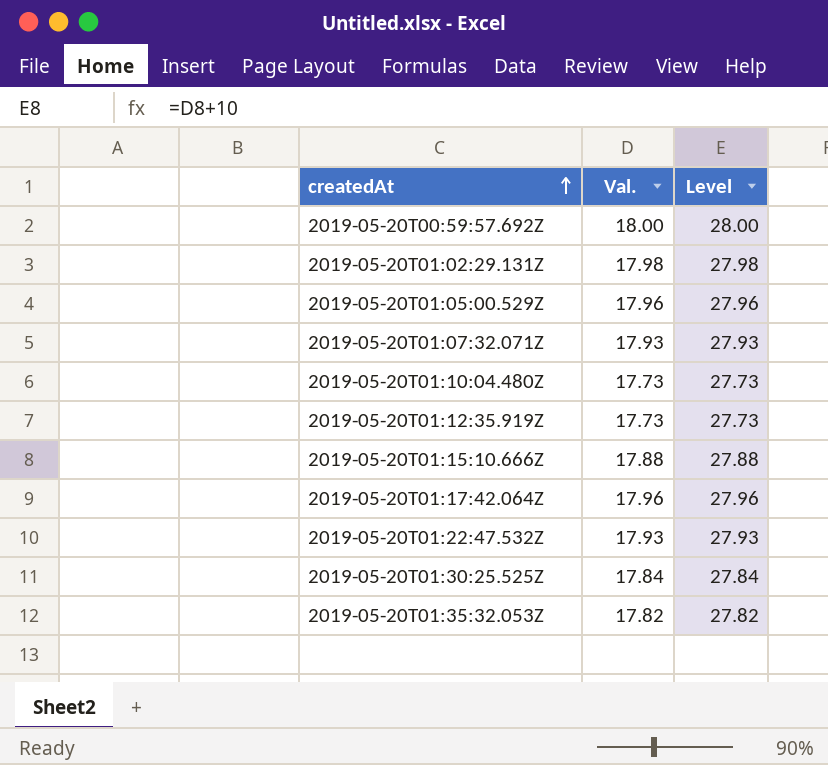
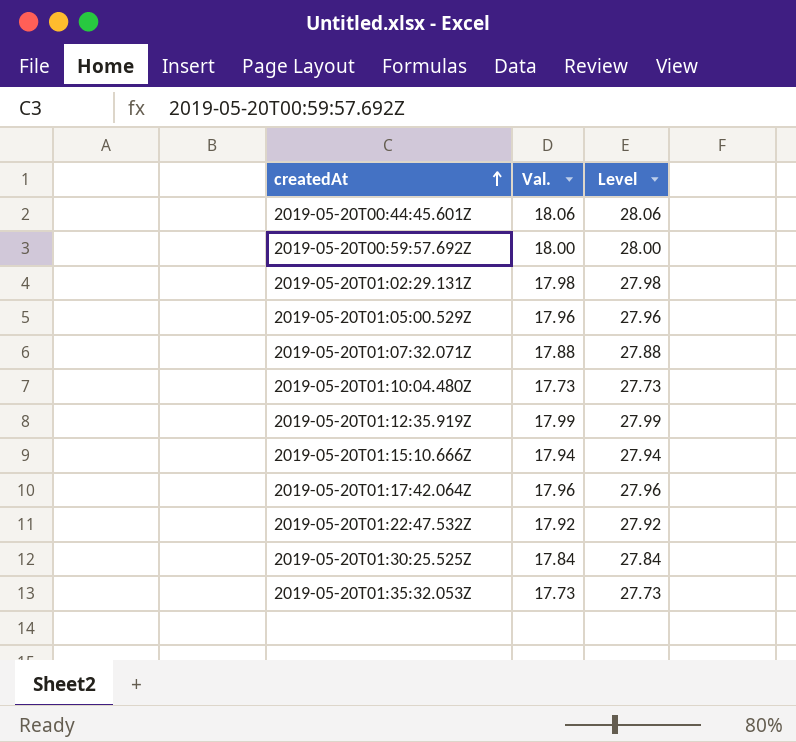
row 2019-05-20T00:44:45.601Z: none -> 18.06 | 28.06
2019-05-20T01:07:32.071Z | Val.: 17.93 -> 17.88
2019-05-20T01:07:32.071Z | Level: 27.93 -> 27.88
2019-05-20T01:12:35.919Z | Val.: 17.73 -> 17.99
2019-05-20T01:12:35.919Z | Level: 27.73 -> 27.99
2019-05-20T01:15:10.666Z | Val.: 17.88 -> 17.94
2019-05-20T01:15:10.666Z | Level: 27.88 -> 27.94
2019-05-20T01:22:47.532Z | Val.: 17.93 -> 17.92
2019-05-20T01:22:47.532Z | Level: 27.93 -> 27.92
2019-05-20T01:35:32.053Z | Val.: 17.82 -> 17.73
2019-05-20T01:35:32.053Z | Level: 27.82 -> 27.73

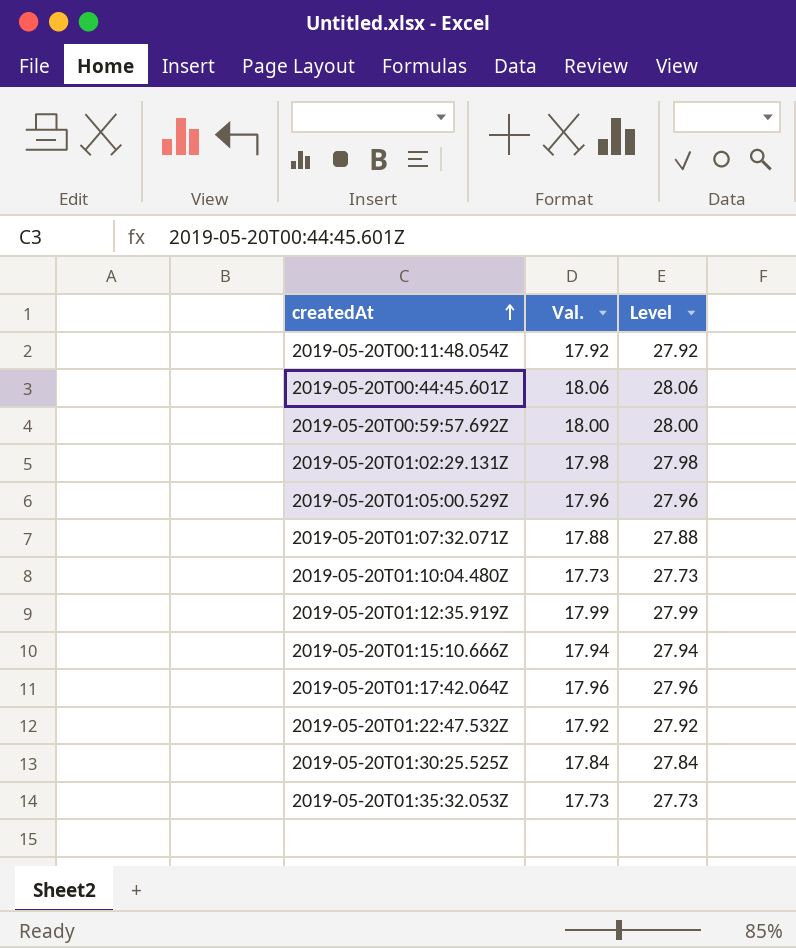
row 2019-05-20T00:11:48.054Z: none -> 17.92 | 27.92

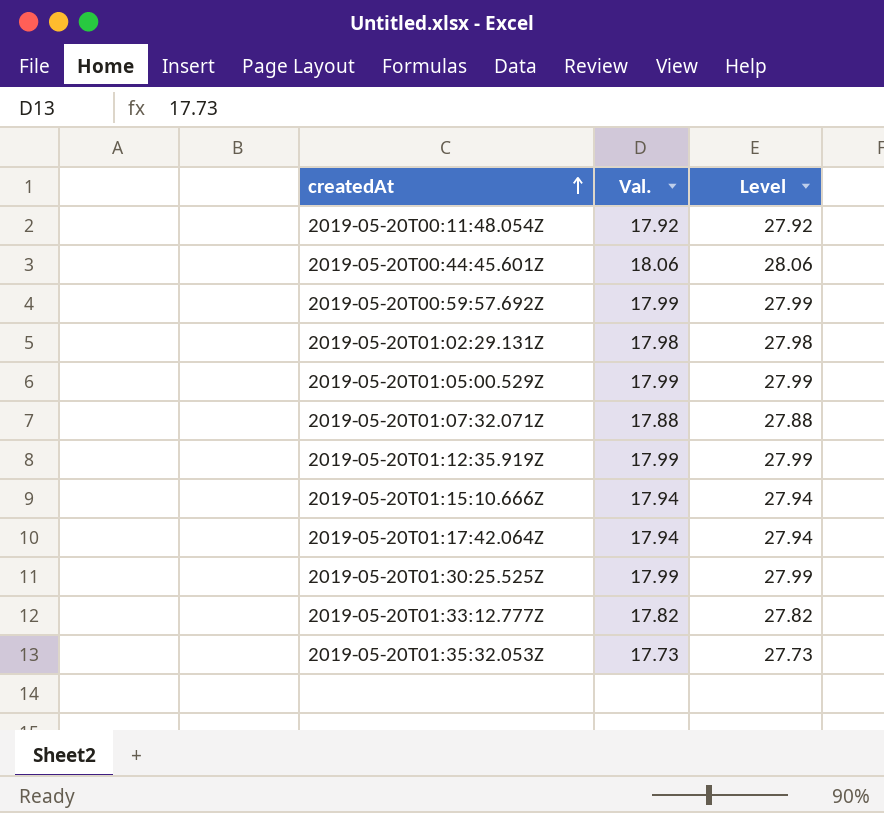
row 2019-05-20T01:10:04.480Z: 17.73 | 27.73 -> none
row 2019-05-20T01:22:47.532Z: 17.92 | 27.92 -> none
2019-05-20T00:59:57.692Z | Val.: 18.00 -> 17.99
2019-05-20T00:59:57.692Z | Level: 28.00 -> 27.99
2019-05-20T01:05:00.529Z | Val.: 17.96 -> 17.99
2019-05-20T01:05:00.529Z | Level: 27.96 -> 27.99
2019-05-20T01:17:42.064Z | Val.: 17.96 -> 17.94
2019-05-20T01:17:42.064Z | Level: 27.96 -> 27.94
2019-05-20T01:30:25.525Z | Val.: 17.84 -> 17.99
2019-05-20T01:30:25.525Z | Level: 27.84 -> 27.99
row 2019-05-20T01:33:12.777Z: none -> 17.82 | 27.82

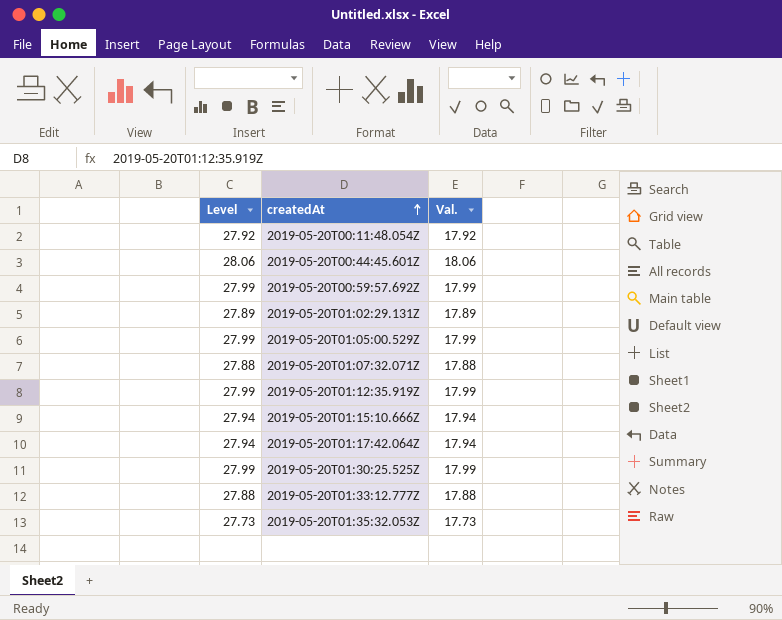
column Level | position: 3 -> 1
2019-05-20T01:02:29.131Z | Level: 27.98 -> 27.89
2019-05-20T01:02:29.131Z | Val.: 17.98 -> 17.89
2019-05-20T01:33:12.777Z | Level: 27.82 -> 27.88
2019-05-20T01:33:12.777Z | Val.: 17.82 -> 17.88

